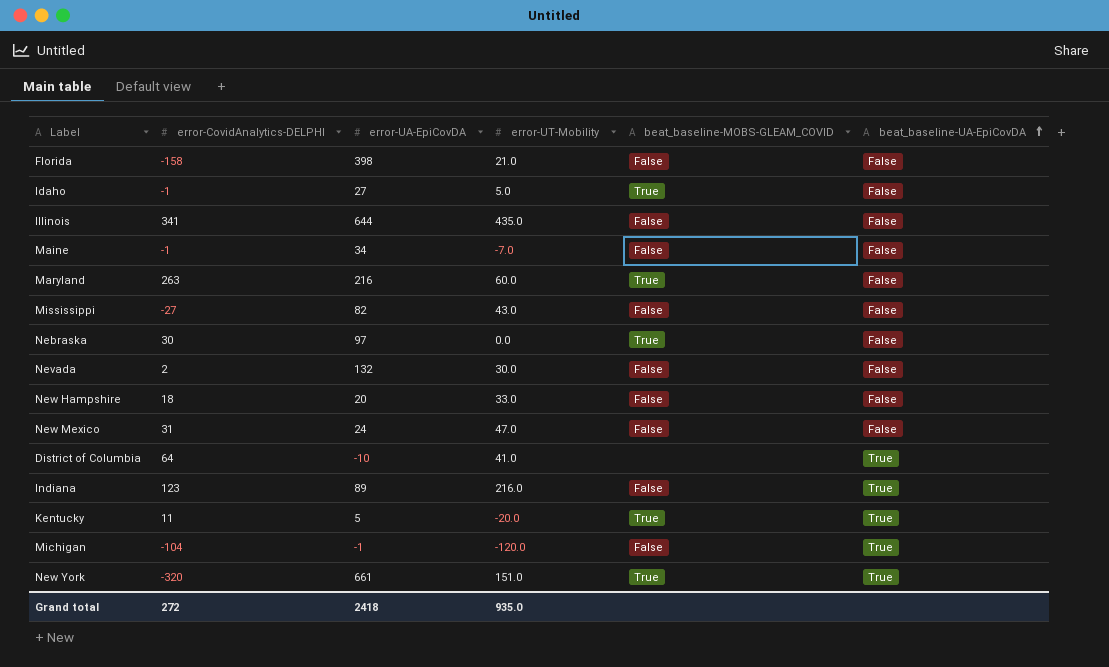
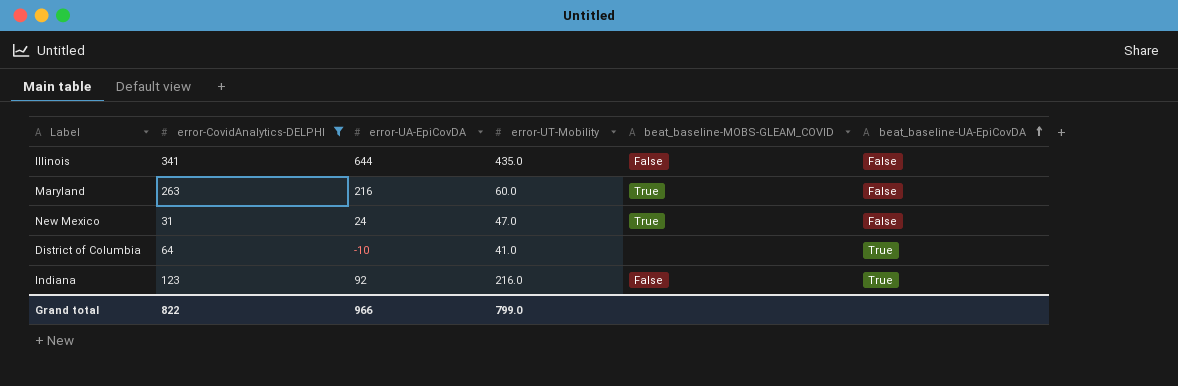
filter: none -> error-CovidAnalytics-DELPHI >= 31
New Mexico | beat_baseline-MOBS-GLEAM_COVID: False -> True
Indiana | error-UA-EpiCovDA: 89 -> 92
Grand total | error-CovidAnalytics-DELPHI: 272 -> 822
Grand total | error-UA-EpiCovDA: 2418 -> 966
Grand total | error-UT-Mobility: 935.0 -> 799.0

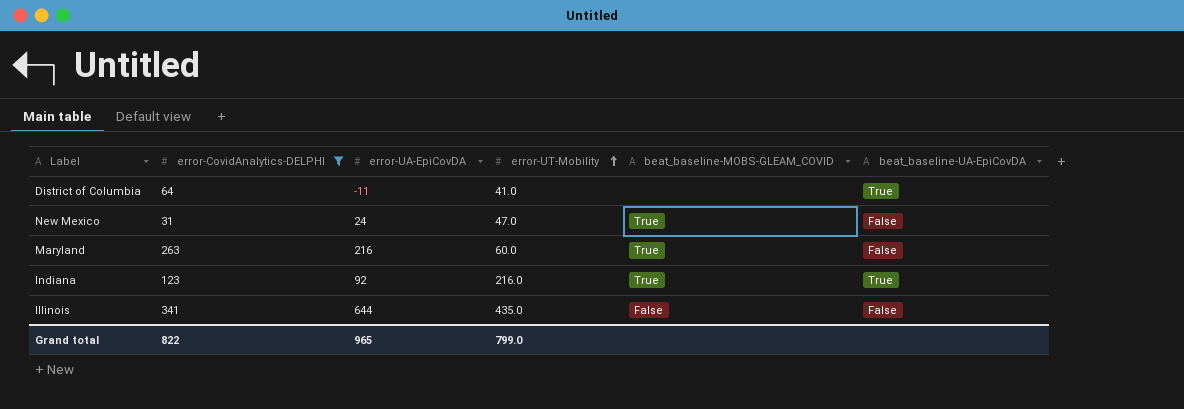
row order: beat_baseline-UA-EpiCovDA ascending -> error-UT-Mobility ascending
District of Columbia | error-UA-EpiCovDA: -10 -> -11
Indiana | beat_baseline-MOBS-GLEAM_COVID: False -> True
Grand total | error-UA-EpiCovDA: 966 -> 965

